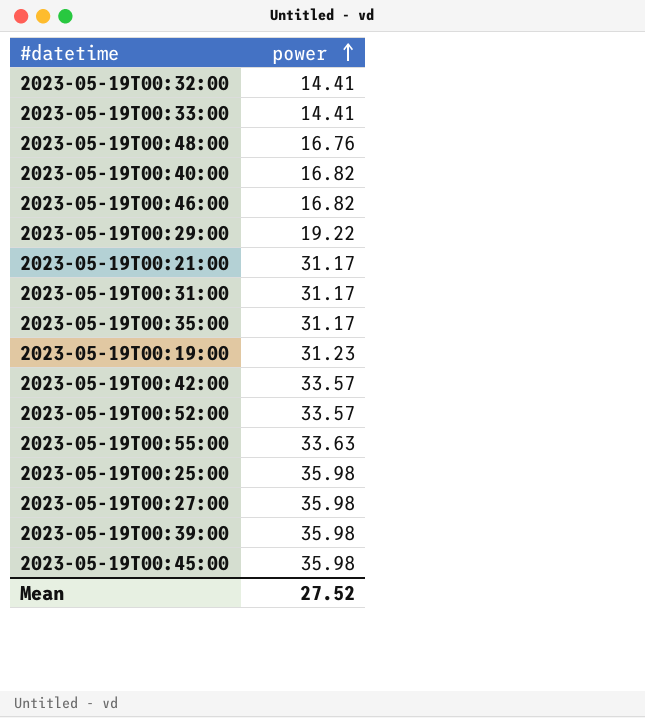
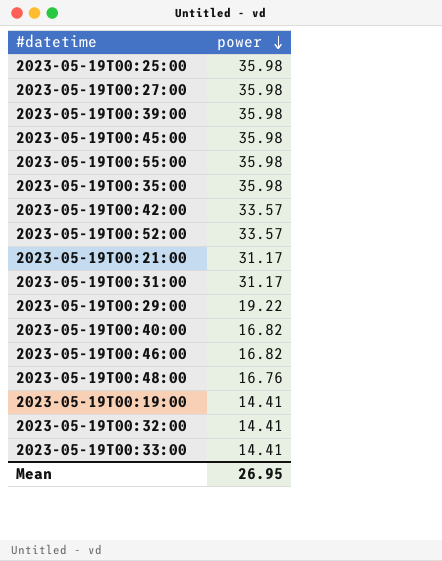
row order: power ascending -> power descending
2023-05-19T00:55:00 | power: 33.63 -> 35.98
2023-05-19T00:35:00 | power: 31.17 -> 35.98
2023-05-19T00:19:00 | power: 31.23 -> 14.41
Mean | power: 27.52 -> 26.95

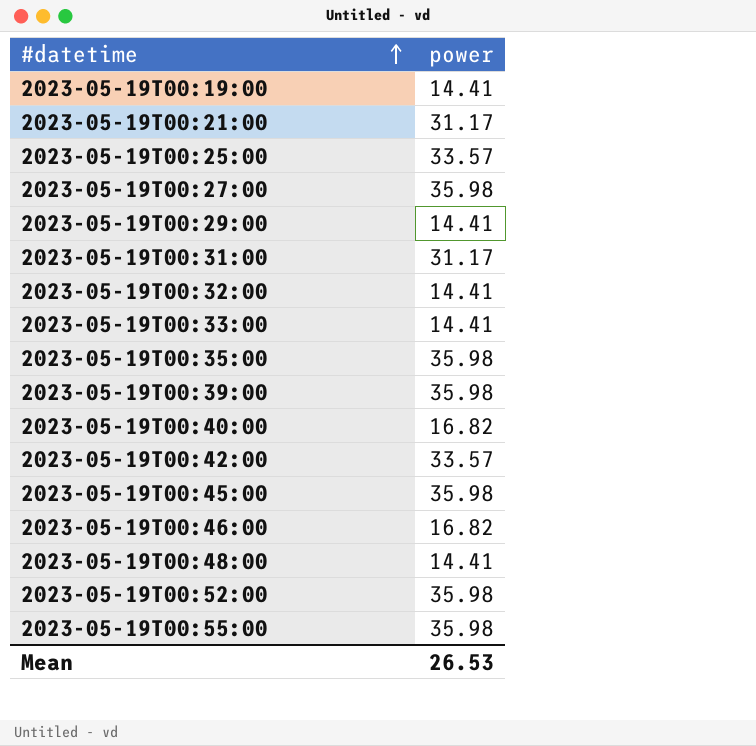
row order: power descending -> #datetime ascending
2023-05-19T00:25:00 | power: 35.98 -> 33.57
2023-05-19T00:29:00 | power: 19.22 -> 14.41
2023-05-19T00:48:00 | power: 16.76 -> 14.41
2023-05-19T00:52:00 | power: 33.57 -> 35.98
Mean | power: 26.95 -> 26.53

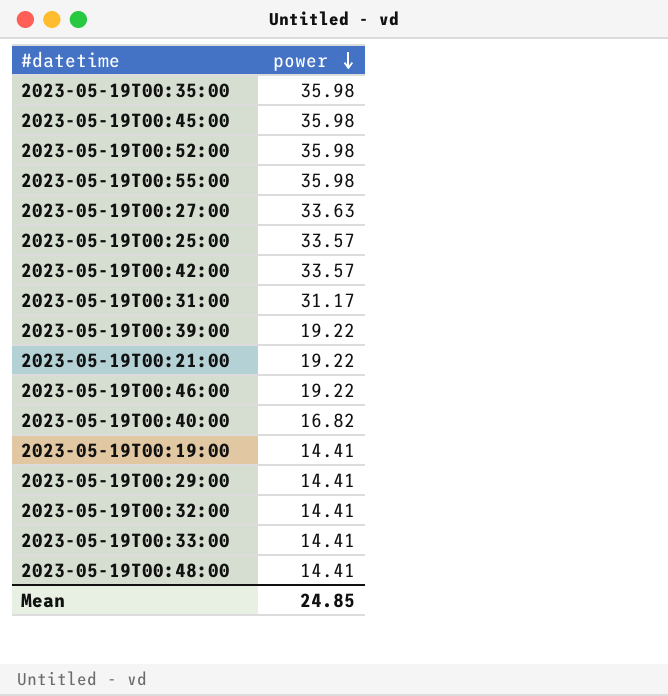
row order: #datetime ascending -> power descending
2023-05-19T00:27:00 | power: 35.98 -> 33.63
2023-05-19T00:39:00 | power: 35.98 -> 19.22
2023-05-19T00:21:00 | power: 31.17 -> 19.22
2023-05-19T00:46:00 | power: 16.82 -> 19.22
Mean | power: 26.53 -> 24.85

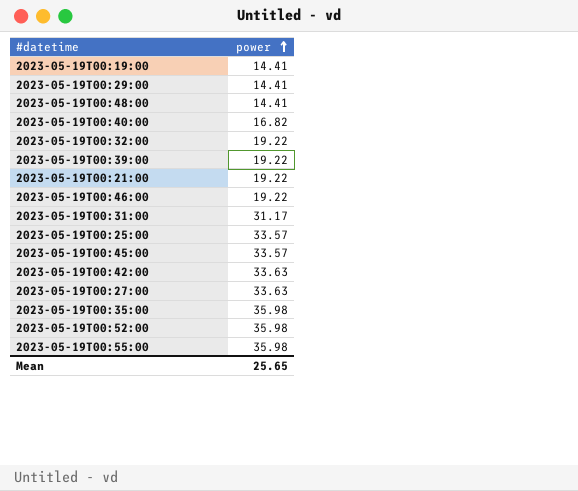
row order: power descending -> power ascending
row 2023-05-19T00:33:00: 14.41 -> none
2023-05-19T00:32:00 | power: 14.41 -> 19.22
2023-05-19T00:45:00 | power: 35.98 -> 33.57
2023-05-19T00:42:00 | power: 33.57 -> 33.63
Mean | power: 24.85 -> 25.65

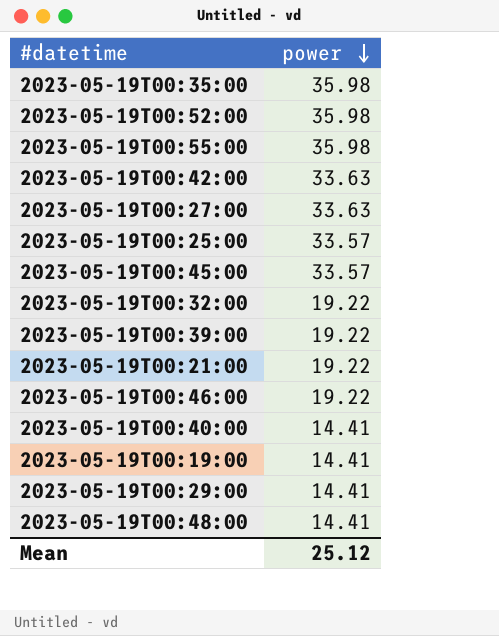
row order: power ascending -> power descending
row 2023-05-19T00:31:00: 31.17 -> none
2023-05-19T00:40:00 | power: 16.82 -> 14.41
Mean | power: 25.65 -> 25.12

